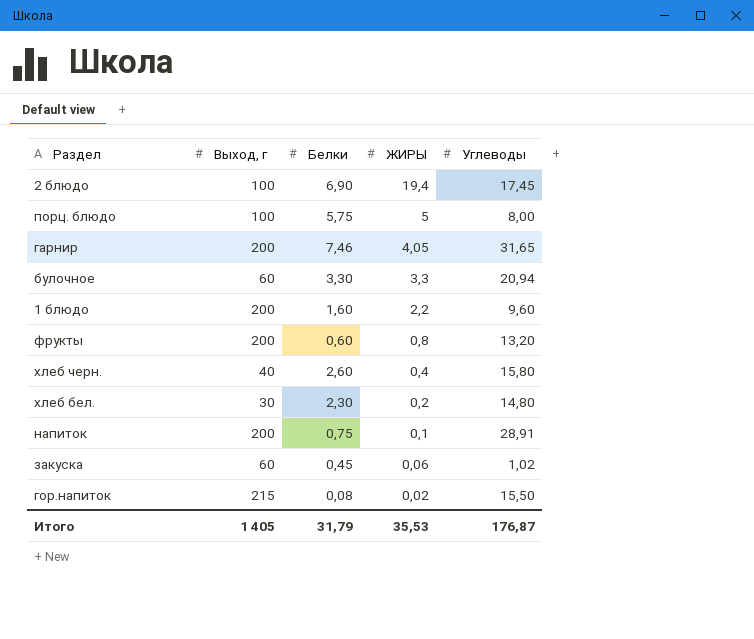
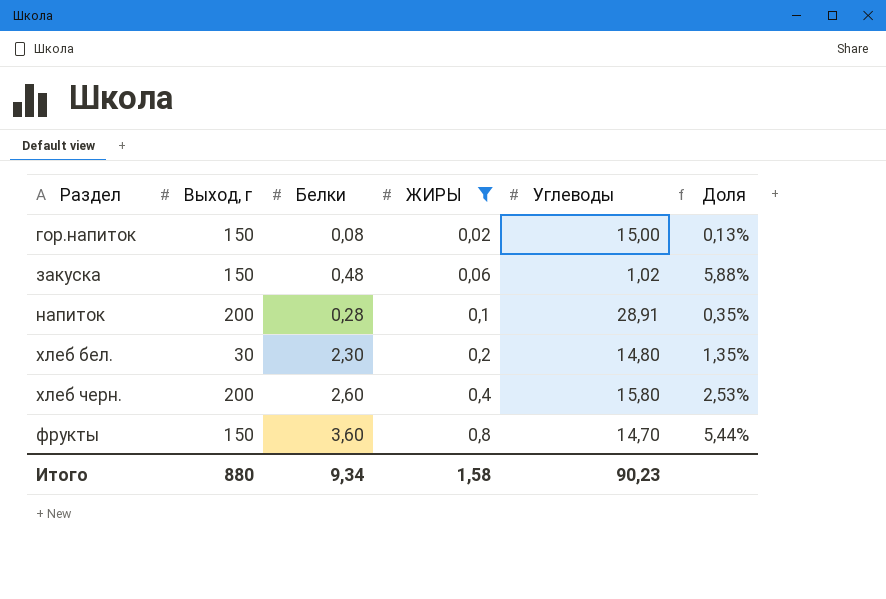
filter: none -> ЖИРЫ <= 0,8
row order: ЖИРЫ descending -> ЖИРЫ ascending
column Доля | formula: none -> [ЖИРЫ] / [Углеводы]
гор.напиток | Выход, г: 215 -> 150
гор.напиток | Углеводы: 15,50 -> 15,00
закуска | Выход, г: 60 -> 150
закуска | Белки: 0,45 -> 0,48
напиток | Белки: 0,75 -> 0,28
хлеб черн. | Выход, г: 40 -> 200
фрукты | Выход, г: 200 -> 150
фрукты | Белки: 0,60 -> 3,60
фрукты | Углеводы: 13,20 -> 14,70
Итого | Выход, г: 1 405 -> 880
Итого | Белки: 31,79 -> 9,34
Итого | ЖИРЫ: 35,53 -> 1,58
Итого | Углеводы: 176,87 -> 90,23

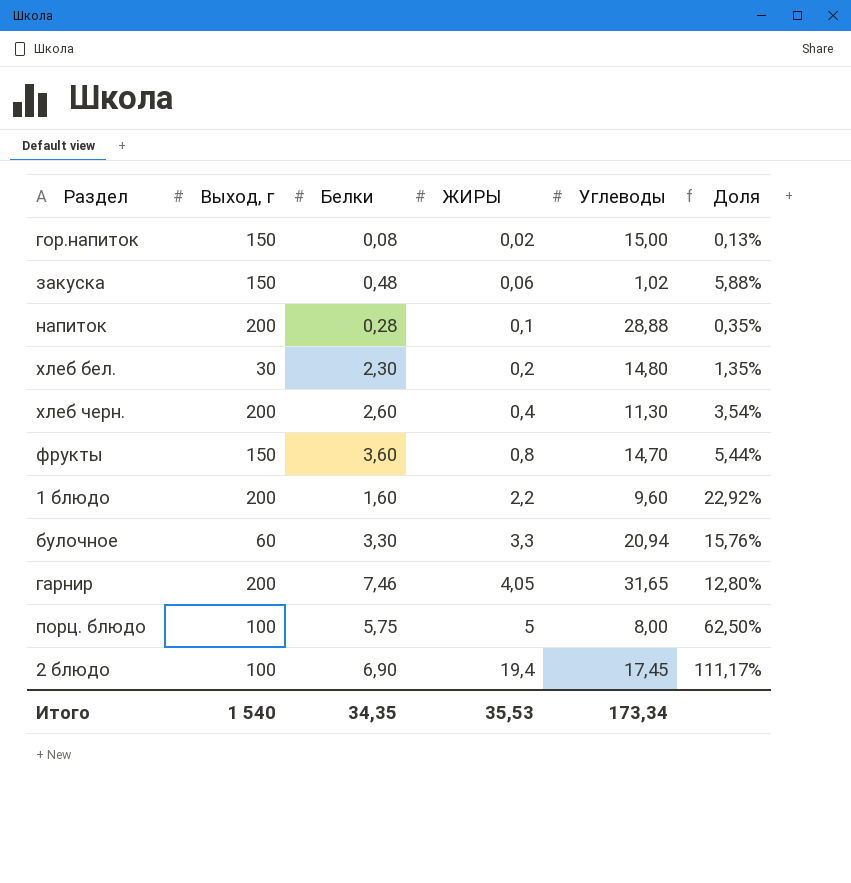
filter: ЖИРЫ <= 0,8 -> none
напиток | Углеводы: 28,91 -> 28,88
хлеб черн. | Углеводы: 15,80 -> 11,30
хлеб черн. | Доля: 2,53% -> 3,54%
Итого | Выход, г: 880 -> 1 540
Итого | Белки: 9,34 -> 34,35
Итого | ЖИРЫ: 1,58 -> 35,53
Итого | Углеводы: 90,23 -> 173,34

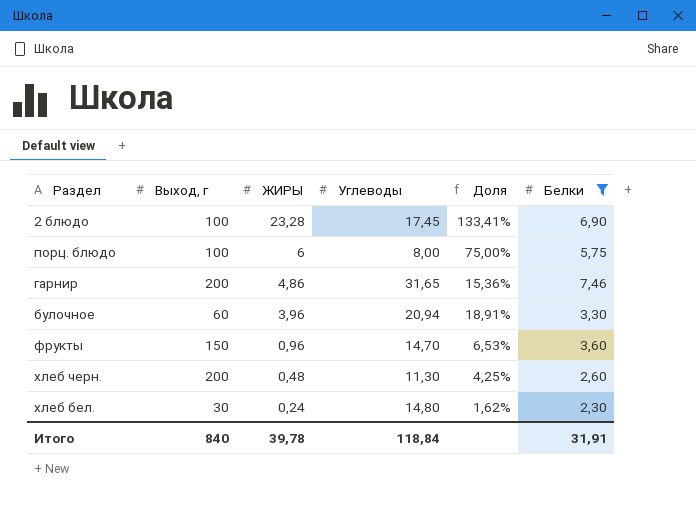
filter: none -> Белки >= 2,30
row order: ЖИРЫ ascending -> ЖИРЫ descending
column Белки | position: 3 -> 6
2 блюдо | ЖИРЫ: 19,4 -> 23,28
2 блюдо | Доля: 111,17% -> 133,41%
порц. блюдо | ЖИРЫ: 5 -> 6
порц. блюдо | Доля: 62,50% -> 75,00%
гарнир | ЖИРЫ: 4,05 -> 4,86
гарнир | Доля: 12,80% -> 15,36%
булочное | ЖИРЫ: 3,3 -> 3,96
булочное | Доля: 15,76% -> 18,91%
фрукты | ЖИРЫ: 0,8 -> 0,96
фрукты | Доля: 5,44% -> 6,53%
хлеб черн. | ЖИРЫ: 0,4 -> 0,48
хлеб черн. | Доля: 3,54% -> 4,25%
хлеб бел. | ЖИРЫ: 0,2 -> 0,24
хлеб бел. | Доля: 1,35% -> 1,62%
Итого | Выход, г: 1 540 -> 840
Итого | ЖИРЫ: 35,53 -> 39,78
Итого | Углеводы: 173,34 -> 118,84
Итого | Белки: 34,35 -> 31,91

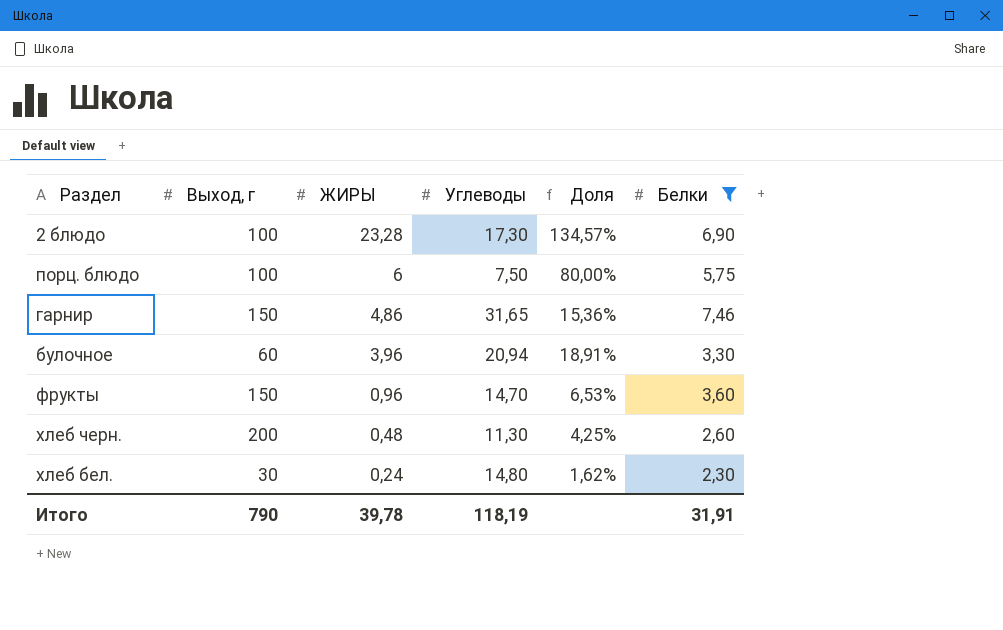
2 блюдо | Углеводы: 17,45 -> 17,30
2 блюдо | Доля: 133,41% -> 134,57%
порц. блюдо | Углеводы: 8,00 -> 7,50
порц. блюдо | Доля: 75,00% -> 80,00%
гарнир | Выход, г: 200 -> 150
Итого | Выход, г: 840 -> 790
Итого | Углеводы: 118,84 -> 118,19

